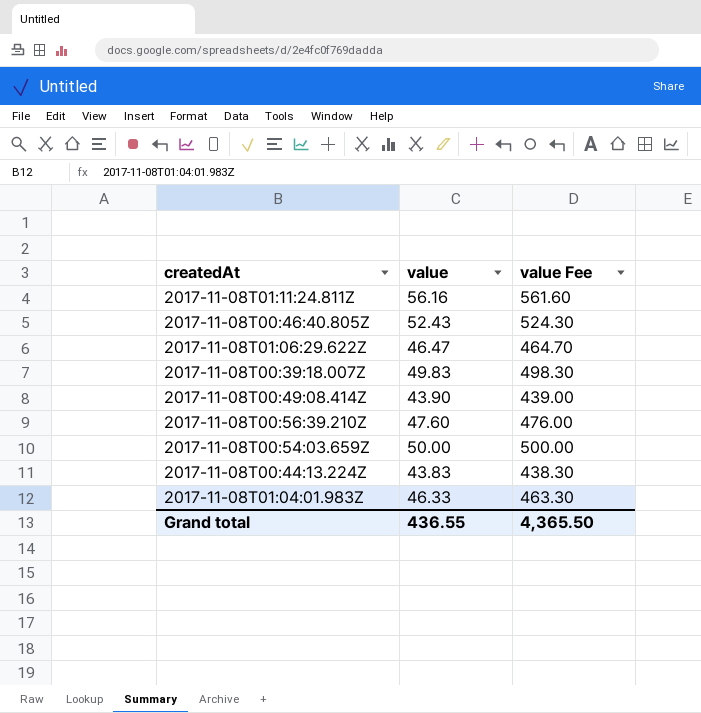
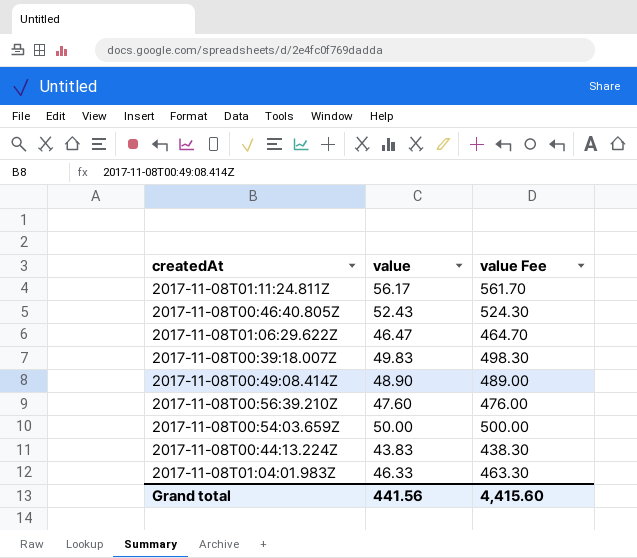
2017-11-08T01:11:24.811Z | value: 56.16 -> 56.17
2017-11-08T01:11:24.811Z | value Fee: 561.60 -> 561.70
2017-11-08T00:49:08.414Z | value: 43.90 -> 48.90
2017-11-08T00:49:08.414Z | value Fee: 439.00 -> 489.00
Grand total | value: 436.55 -> 441.56
Grand total | value Fee: 4,365.50 -> 4,415.60

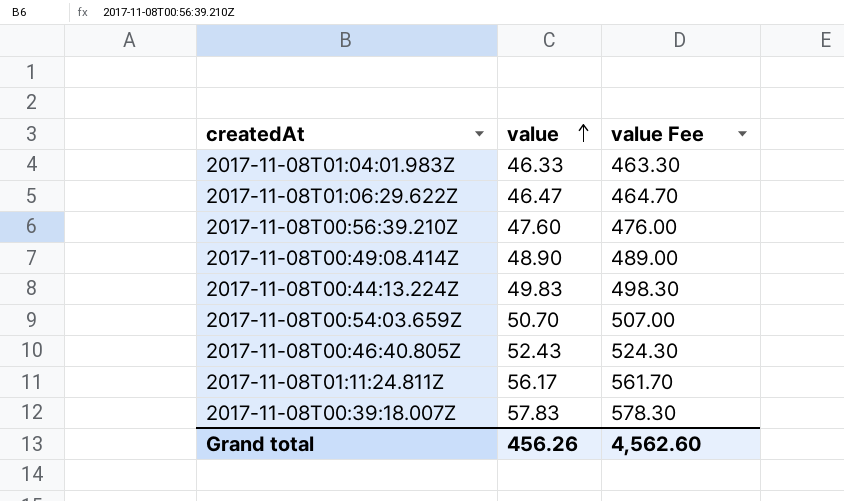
row order: none -> value ascending
2017-11-08T00:44:13.224Z | value: 43.83 -> 49.83
2017-11-08T00:44:13.224Z | value Fee: 438.30 -> 498.30
2017-11-08T00:54:03.659Z | value: 50.00 -> 50.70
2017-11-08T00:54:03.659Z | value Fee: 500.00 -> 507.00
2017-11-08T00:39:18.007Z | value: 49.83 -> 57.83
2017-11-08T00:39:18.007Z | value Fee: 498.30 -> 578.30
Grand total | value: 441.56 -> 456.26
Grand total | value Fee: 4,415.60 -> 4,562.60

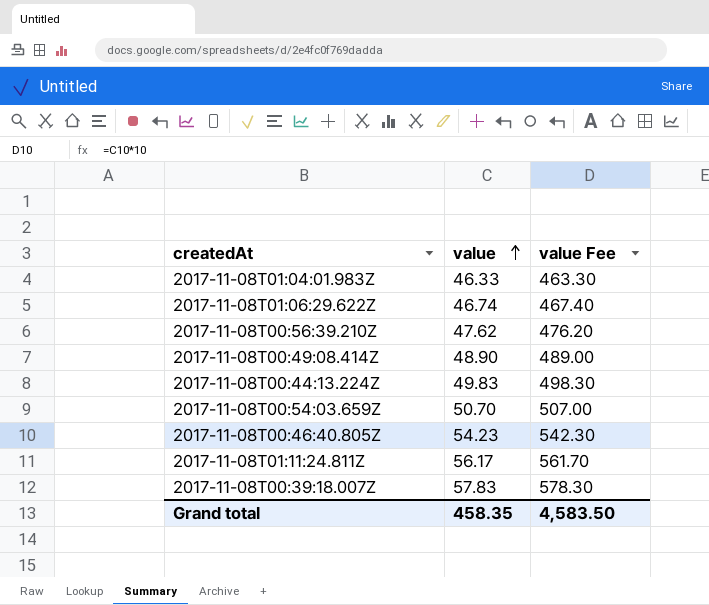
2017-11-08T01:06:29.622Z | value: 46.47 -> 46.74
2017-11-08T01:06:29.622Z | value Fee: 464.70 -> 467.40
2017-11-08T00:56:39.210Z | value: 47.60 -> 47.62
2017-11-08T00:56:39.210Z | value Fee: 476.00 -> 476.20
2017-11-08T00:46:40.805Z | value: 52.43 -> 54.23
2017-11-08T00:46:40.805Z | value Fee: 524.30 -> 542.30
Grand total | value: 456.26 -> 458.35
Grand total | value Fee: 4,562.60 -> 4,583.50

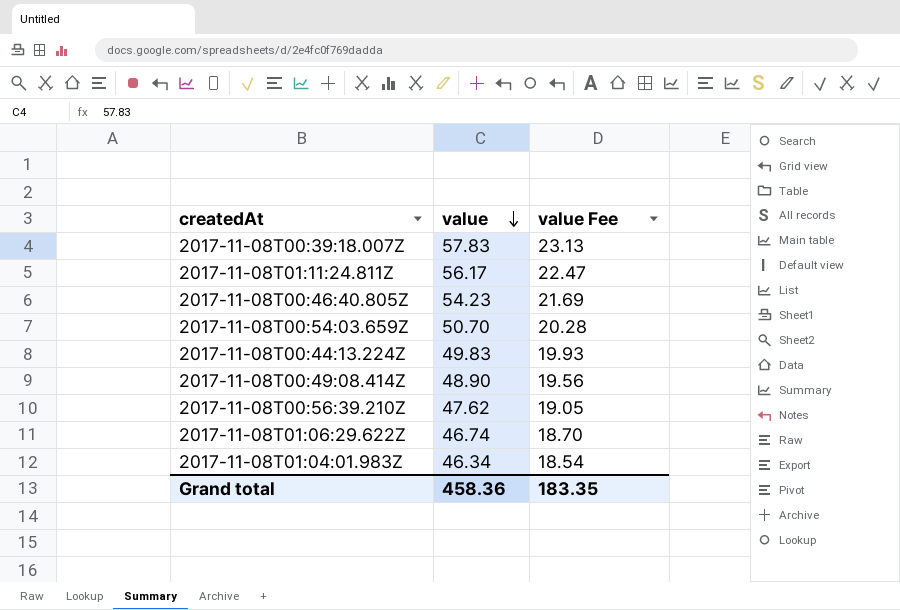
row order: value ascending -> value descending
column value Fee | formula: [value] * 10 -> [value] * 0.4
2017-11-08T01:04:01.983Z | value: 46.33 -> 46.34
Grand total | value: 458.35 -> 458.36
Grand total | value Fee: 4,583.50 -> 183.35

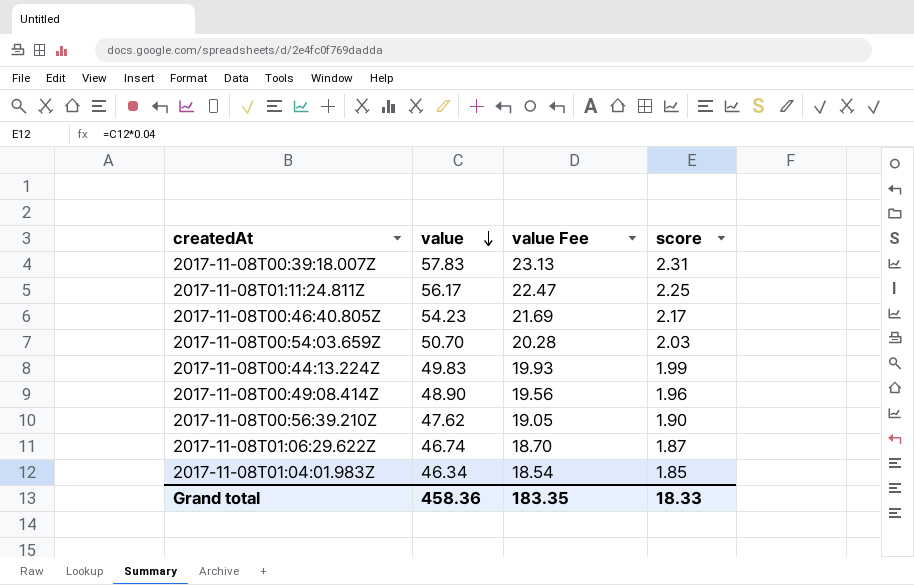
column score | formula: none -> [value] * 0.04

